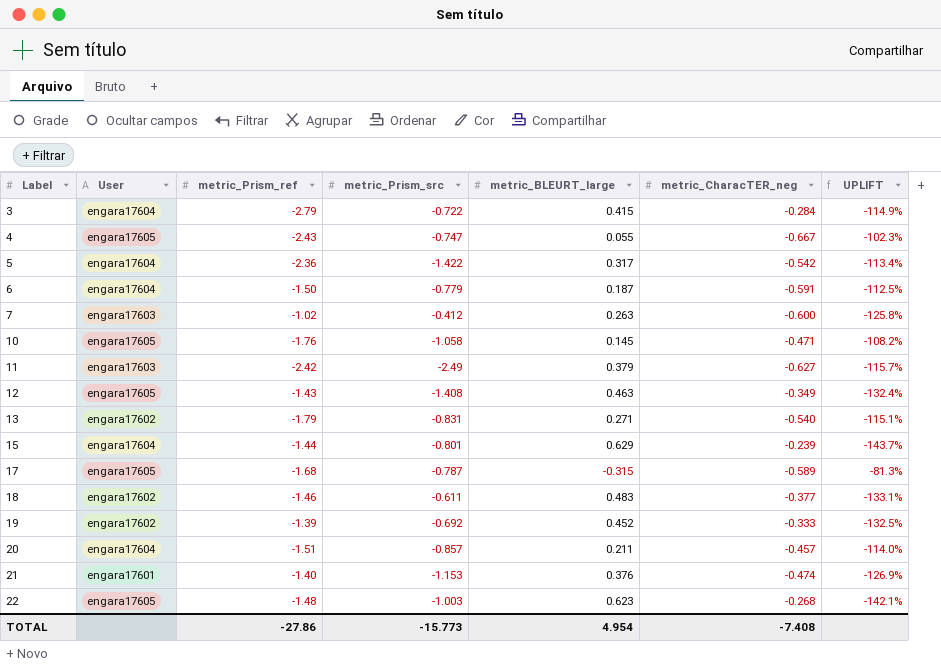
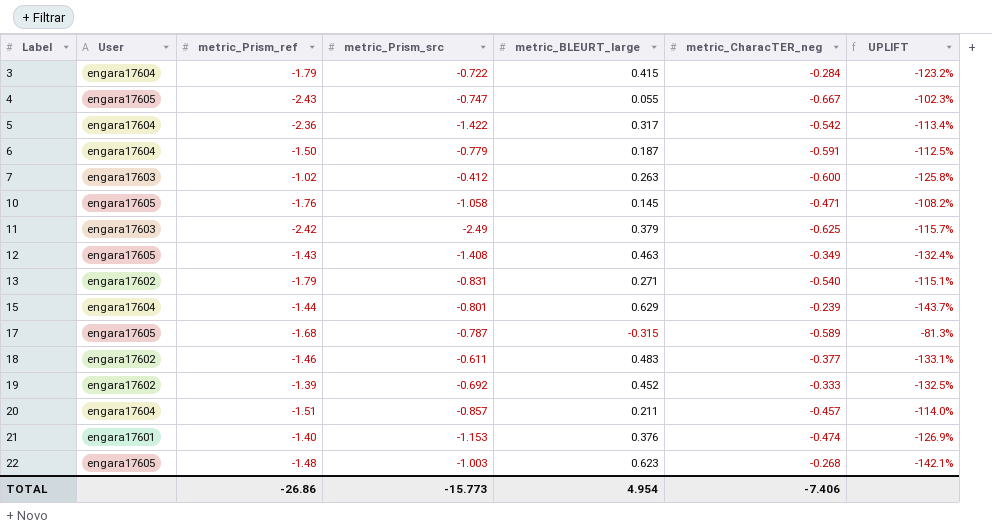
3 | metric_Prism_ref: -2.79 -> -1.79
3 | UPLIFT: -114.9% -> -123.2%
11 | metric_CharacTER_neg: -0.627 -> -0.625
TOTAL | metric_Prism_ref: -27.86 -> -26.86
TOTAL | metric_CharacTER_neg: -7.408 -> -7.406

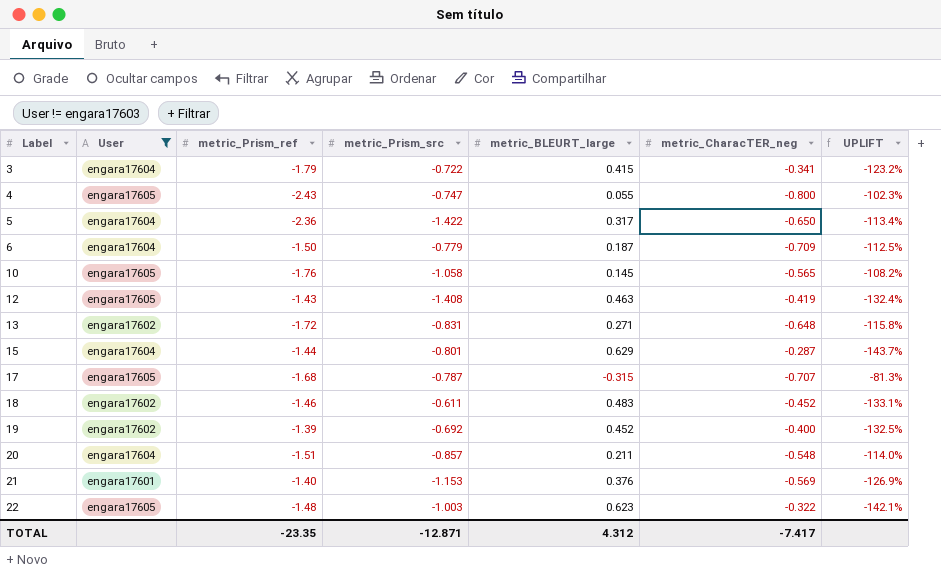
filter: none -> User != engara17603
3 | metric_CharacTER_neg: -0.284 -> -0.341
4 | metric_CharacTER_neg: -0.667 -> -0.800
5 | metric_CharacTER_neg: -0.542 -> -0.650
6 | metric_CharacTER_neg: -0.591 -> -0.709
10 | metric_CharacTER_neg: -0.471 -> -0.565
12 | metric_CharacTER_neg: -0.349 -> -0.419
13 | metric_Prism_ref: -1.79 -> -1.72
13 | metric_CharacTER_neg: -0.540 -> -0.648
13 | UPLIFT: -115.1% -> -115.8%
15 | metric_CharacTER_neg: -0.239 -> -0.287
17 | metric_CharacTER_neg: -0.589 -> -0.707
18 | metric_CharacTER_neg: -0.377 -> -0.452
19 | metric_CharacTER_neg: -0.333 -> -0.400
20 | metric_CharacTER_neg: -0.457 -> -0.548
21 | metric_CharacTER_neg: -0.474 -> -0.569
22 | metric_CharacTER_neg: -0.268 -> -0.322
TOTAL | metric_Prism_ref: -26.86 -> -23.35
TOTAL | metric_Prism_src: -15.773 -> -12.871
TOTAL | metric_BLEURT_large: 4.954 -> 4.312
TOTAL | metric_CharacTER_neg: -7.406 -> -7.417

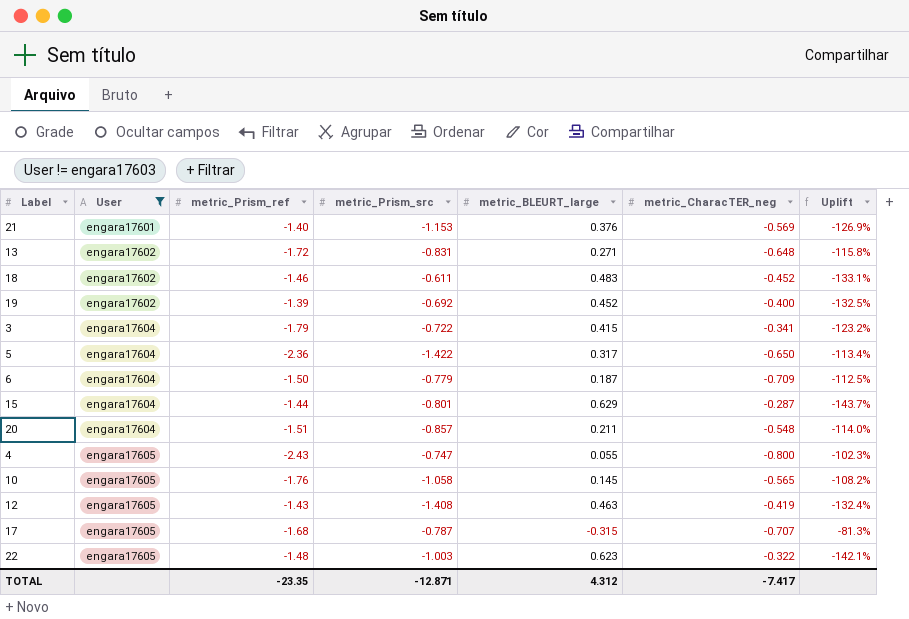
row order: Label ascending -> User ascending
column name: UPLIFT -> Uplift

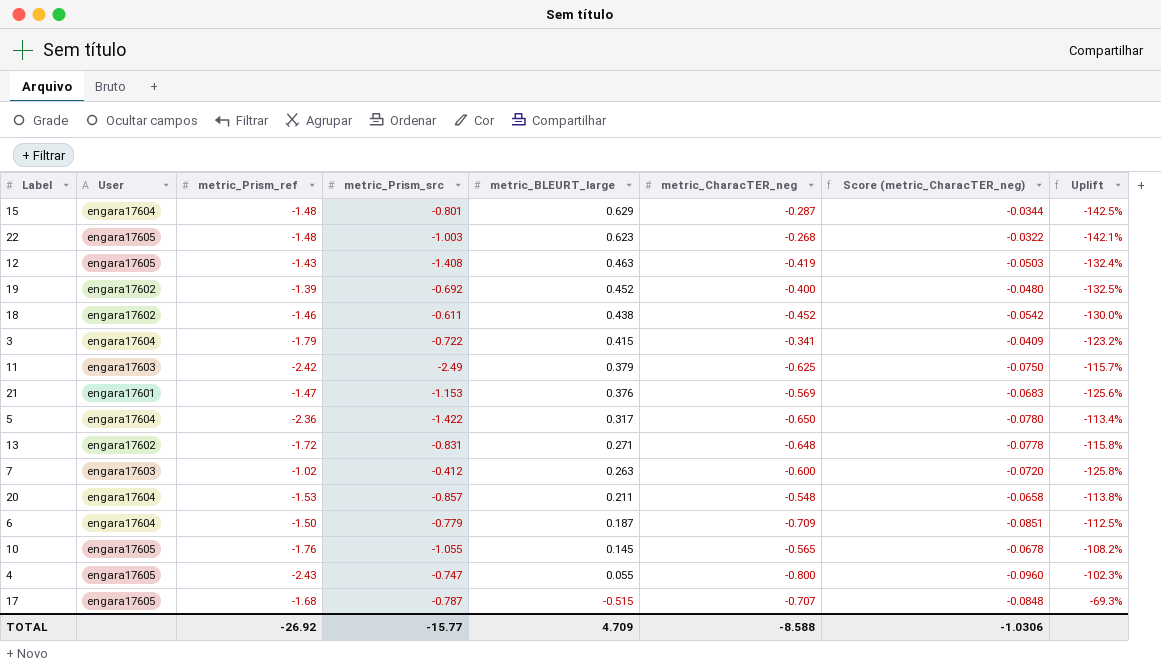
filter: User != engara17603 -> none
row order: User ascending -> metric_BLEURT_large descending
column Score (metric_CharacTER_neg) | formula: none -> [metric_CharacTER_neg] * 0.12
15 | metric_Prism_ref: -1.44 -> -1.48
15 | Uplift: -143.7% -> -142.5%
22 | metric_CharacTER_neg: -0.322 -> -0.268
18 | metric_BLEURT_large: 0.483 -> 0.438
18 | Uplift: -133.1% -> -130.0%
21 | metric_Prism_ref: -1.40 -> -1.47
21 | Uplift: -126.9% -> -125.6%
20 | metric_Prism_ref: -1.51 -> -1.53
20 | Uplift: -114.0% -> -113.8%
10 | metric_Prism_src: -1.058 -> -1.055
17 | metric_BLEURT_large: -0.315 -> -0.515
17 | Uplift: -81.3% -> -69.3%
TOTAL | metric_Prism_ref: -23.35 -> -26.92
TOTAL | metric_Prism_src: -12.871 -> -15.77
TOTAL | metric_BLEURT_large: 4.312 -> 4.709
TOTAL | metric_CharacTER_neg: -7.417 -> -8.588

